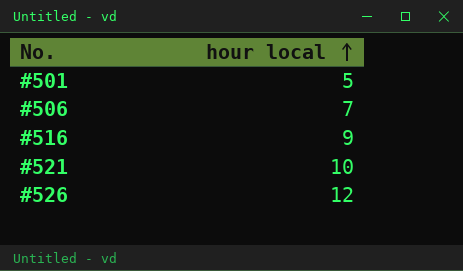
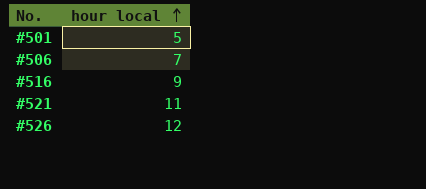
#521 | hour local: 10 -> 11

